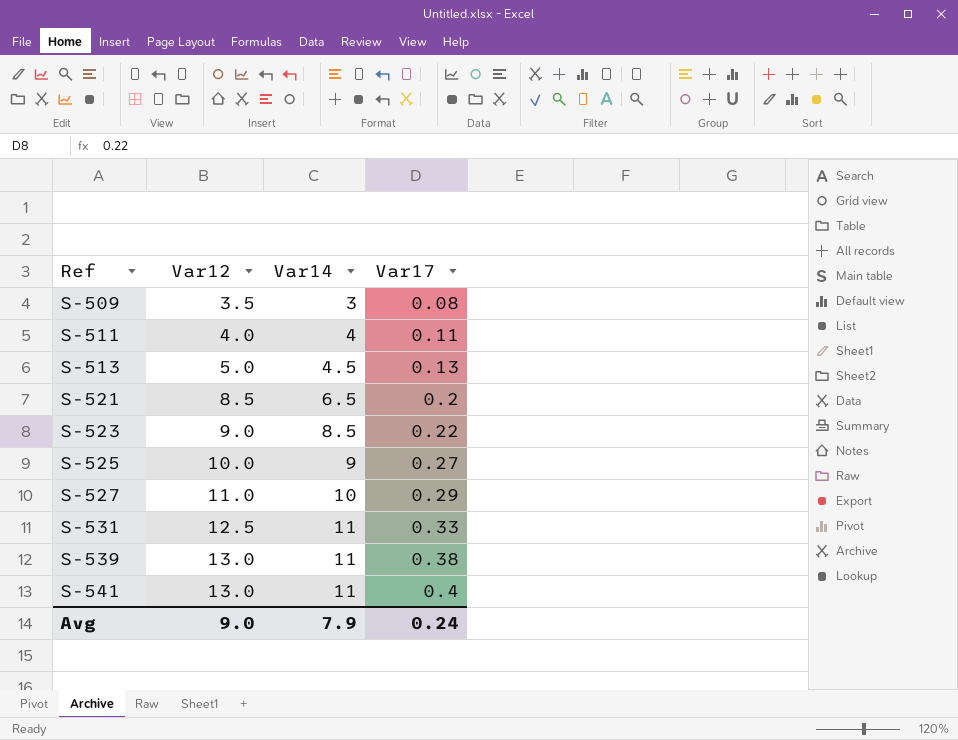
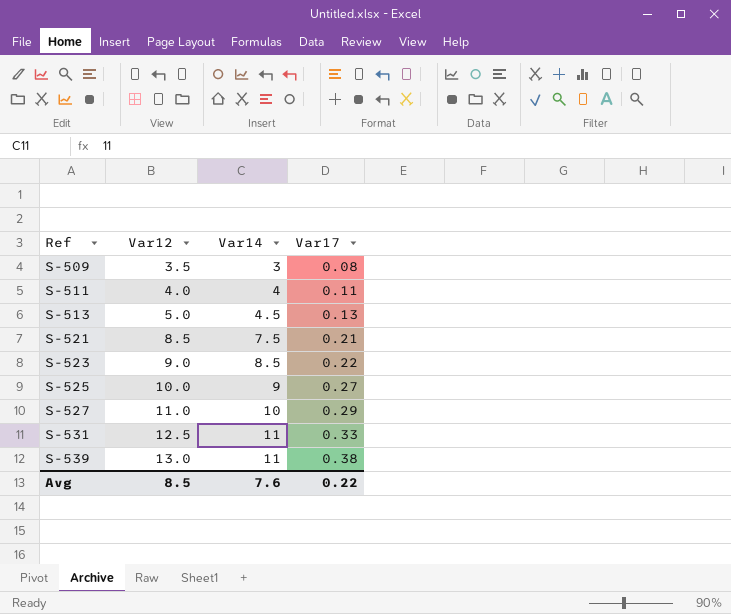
row S-541: 13.0 | 11 | 0.4 -> none
S-521 | Var14: 6.5 -> 7.5
S-521 | Var17: 0.2 -> 0.21
Avg | Var12: 9.0 -> 8.5
Avg | Var14: 7.9 -> 7.6
Avg | Var17: 0.24 -> 0.22

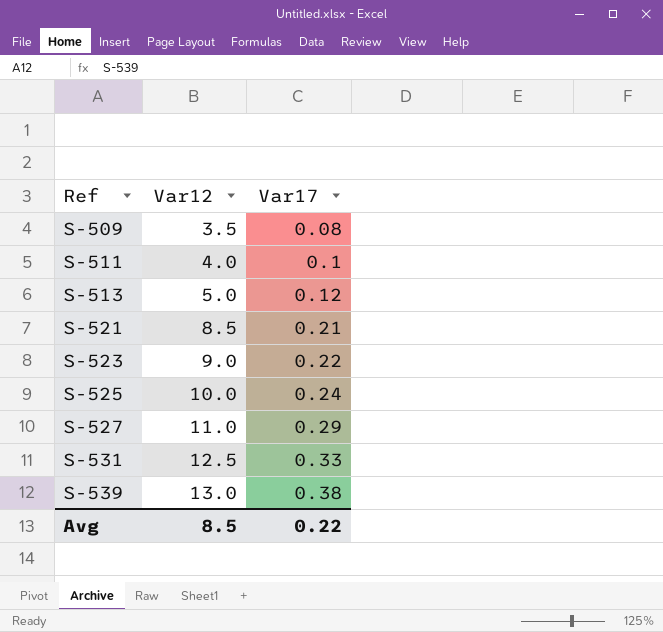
column Var14 | position: 3 -> none
S-511 | Var17: 0.11 -> 0.1
S-513 | Var17: 0.13 -> 0.12
S-525 | Var17: 0.27 -> 0.24

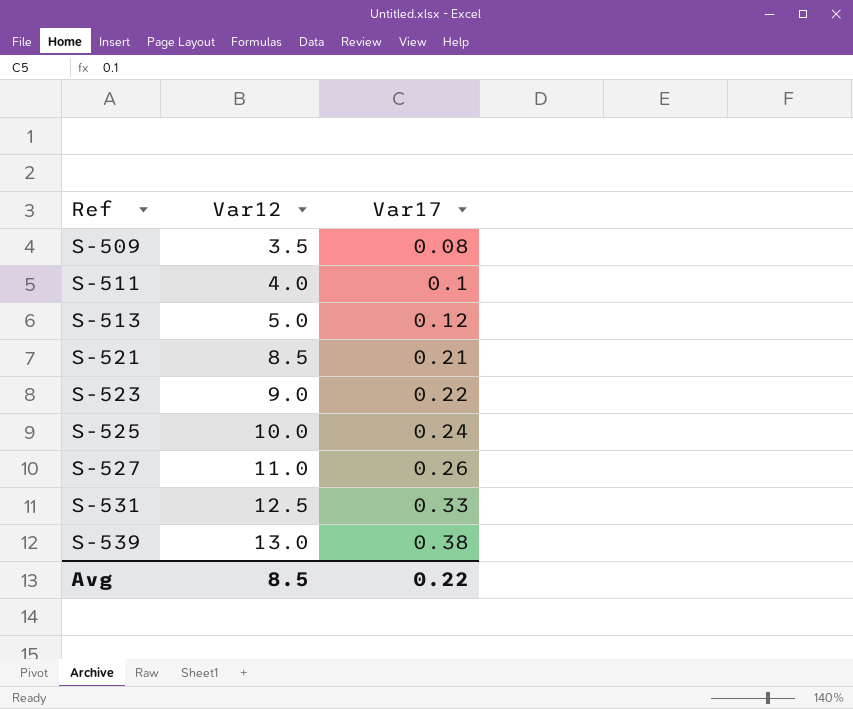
S-527 | Var17: 0.29 -> 0.26

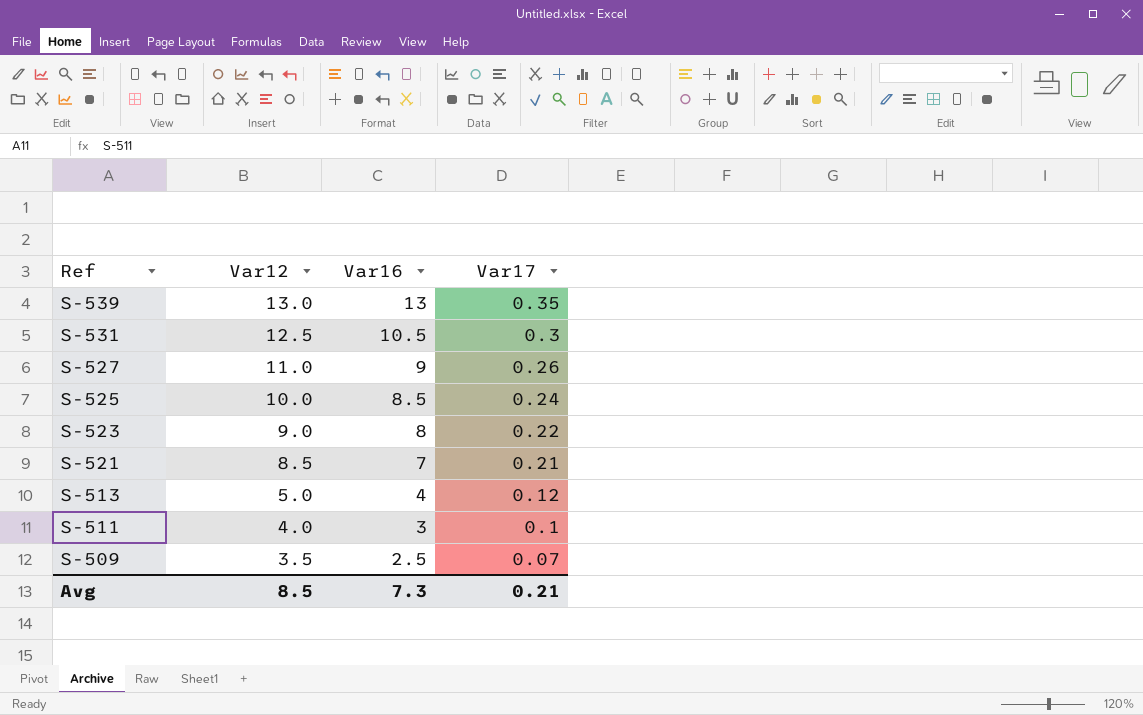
row order: Ref ascending -> Ref descending
column Var16 | position: none -> 3
S-539 | Var17: 0.38 -> 0.35
S-531 | Var17: 0.33 -> 0.3
S-509 | Var17: 0.08 -> 0.07
Avg | Var17: 0.22 -> 0.21

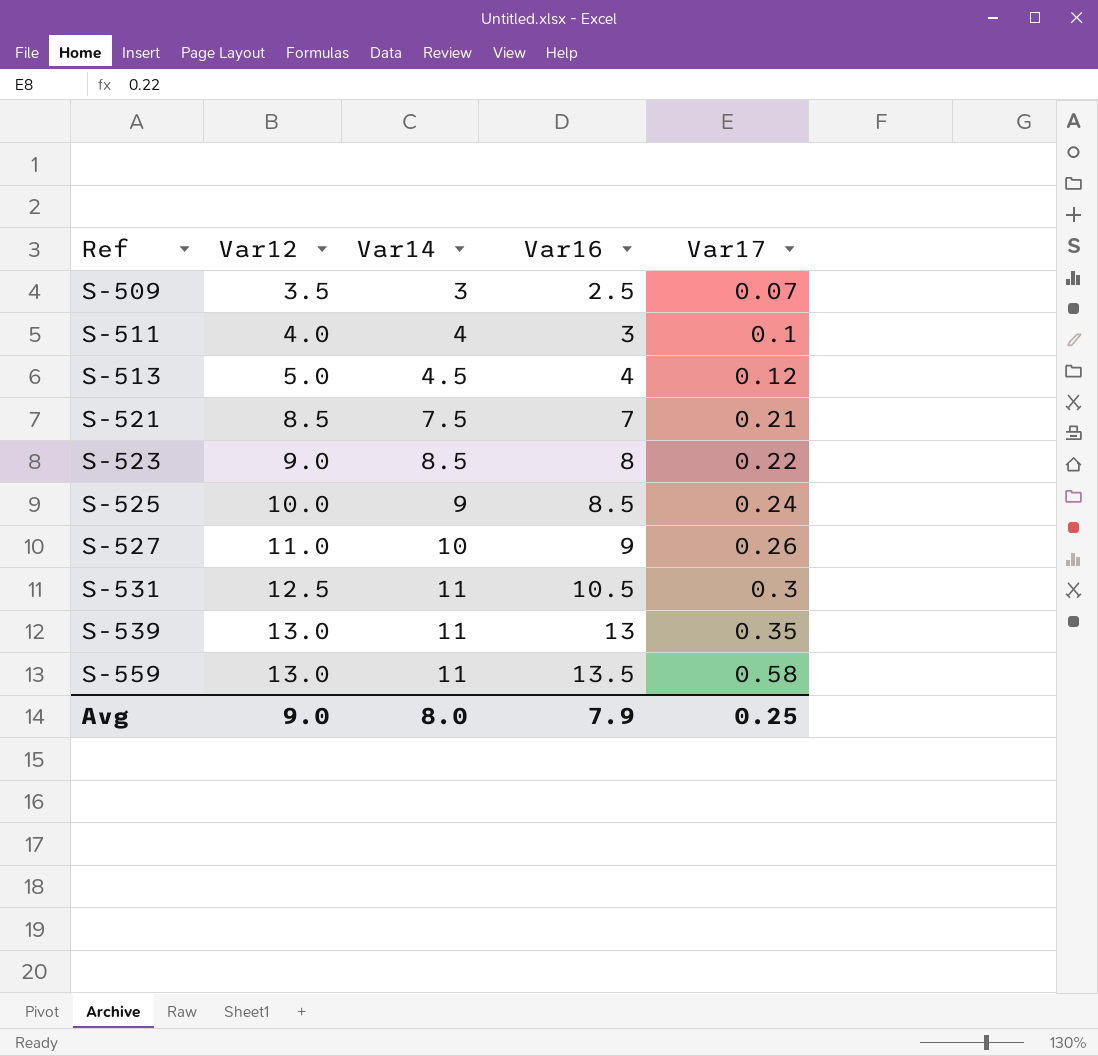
row order: Ref descending -> Ref ascending
column Var14 | position: none -> 3
row S-559: none -> 13.0 | 11 | 13.5 | 0.58
Avg | Var12: 8.5 -> 9.0
Avg | Var16: 7.3 -> 7.9
Avg | Var17: 0.21 -> 0.25

